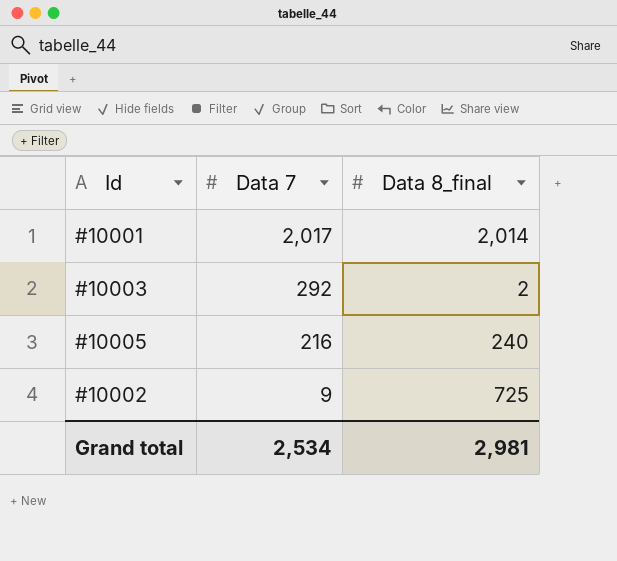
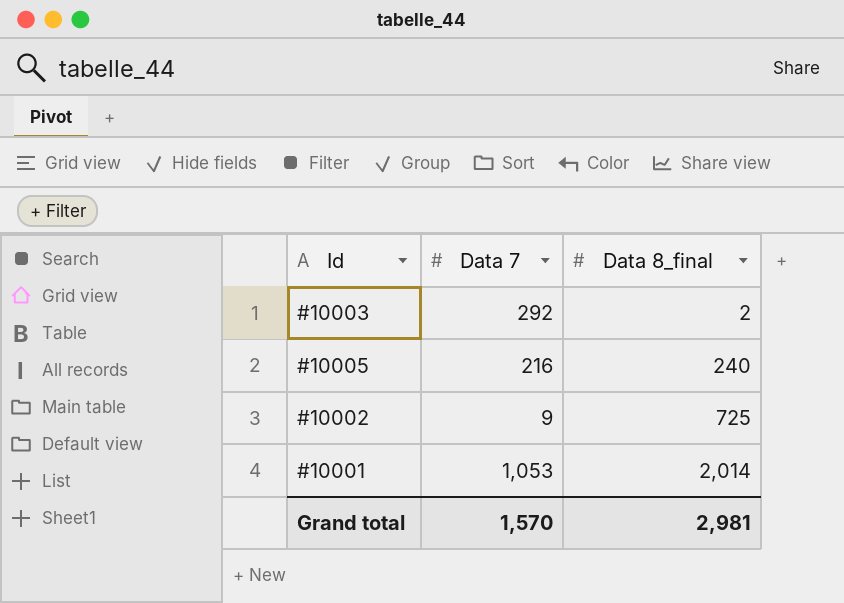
row order: Data 7 descending -> Data 8_final ascending
#10001 | Data 7: 2,017 -> 1,053
Grand total | Data 7: 2,534 -> 1,570

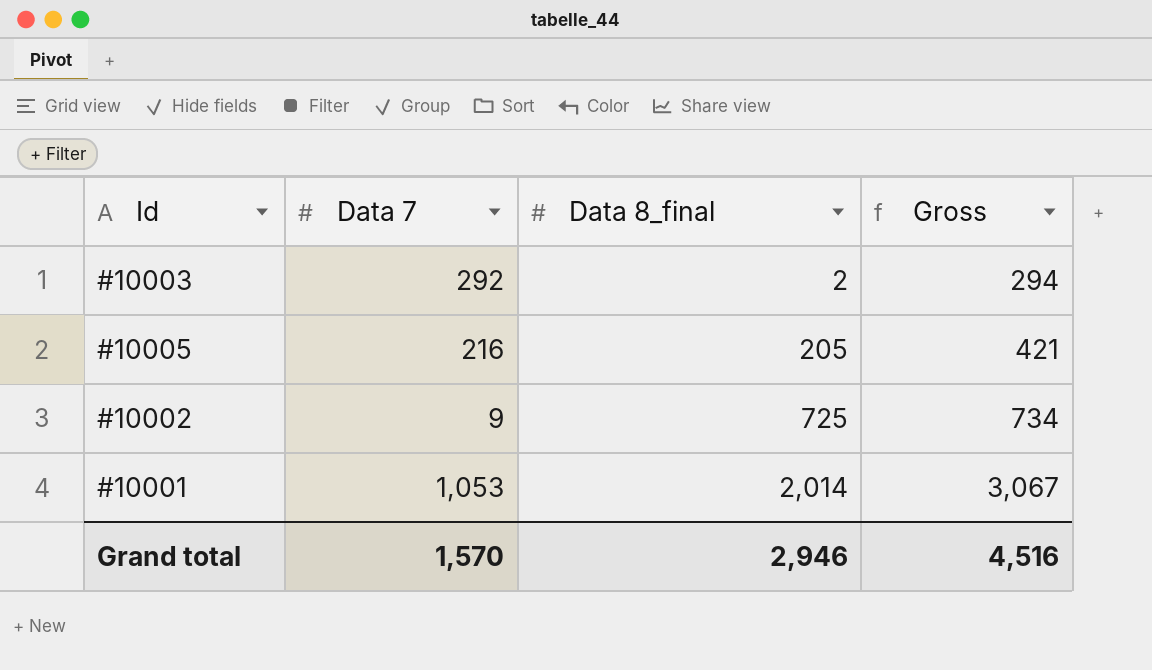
column Gross | formula: none -> [Data 7] + [Data 8_final]
#10005 | Data 8_final: 240 -> 205
Grand total | Data 8_final: 2,981 -> 2,946

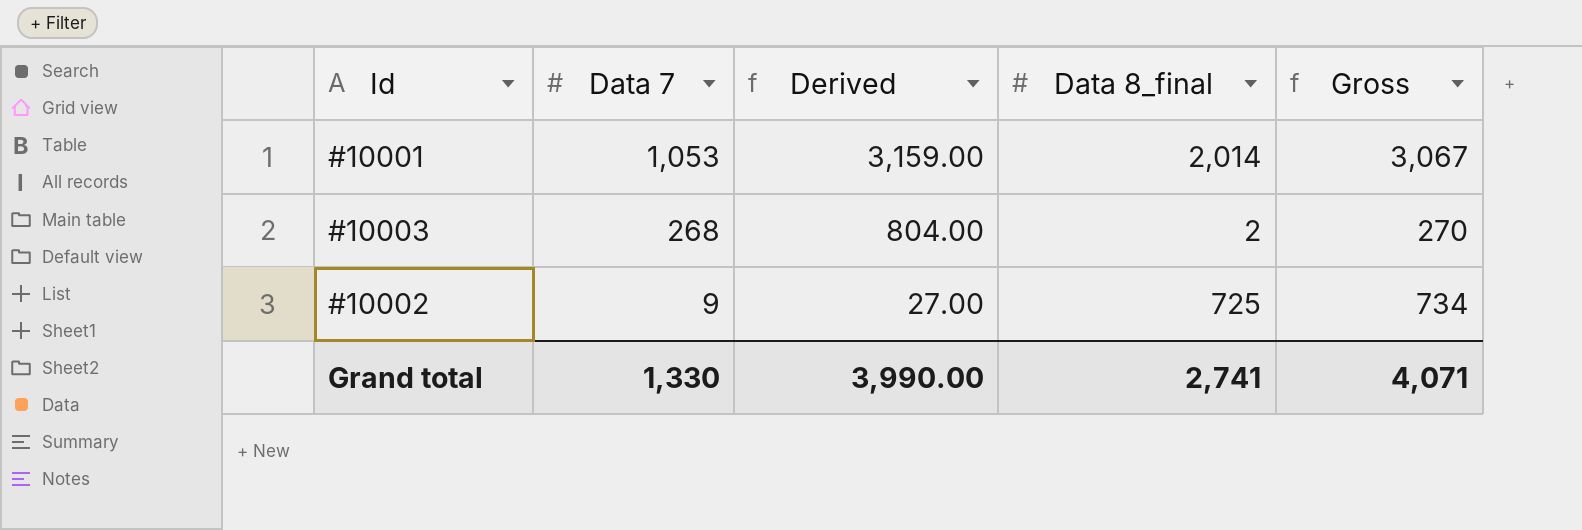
row order: Data 8_final ascending -> Data 7 descending
column Derived | formula: none -> [Data 7] * 3
row #10005: 216 | 205 | 421 -> none
#10003 | Data 7: 292 -> 268
#10003 | Gross: 294 -> 270
Grand total | Data 7: 1,570 -> 1,330
Grand total | Data 8_final: 2,946 -> 2,741
Grand total | Gross: 4,516 -> 4,071

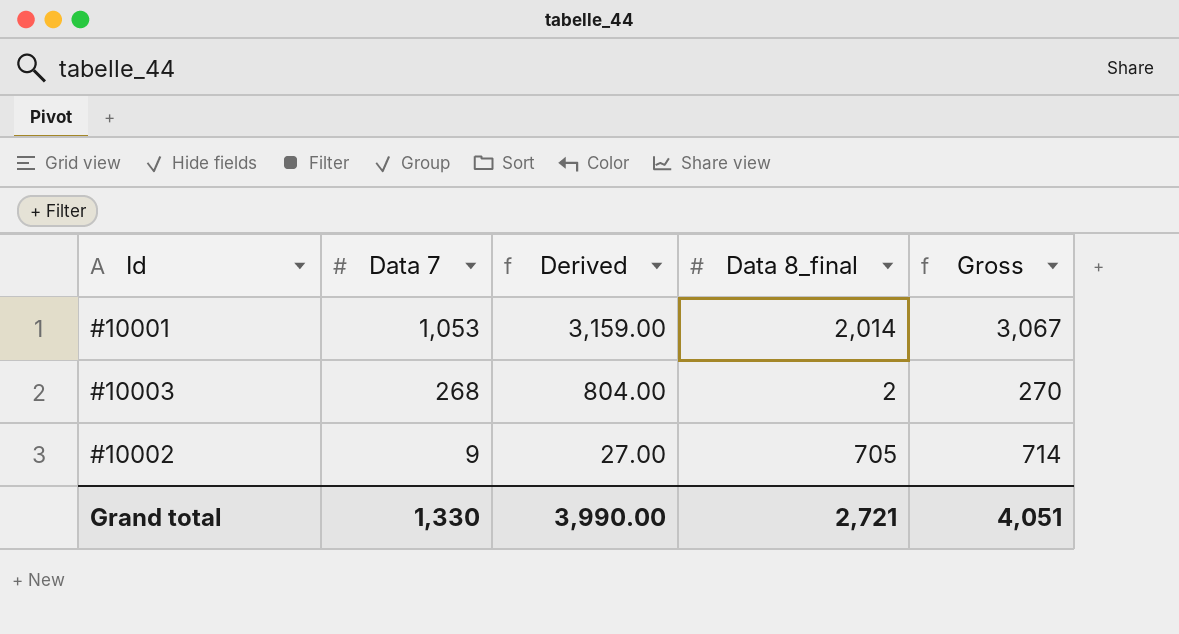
#10002 | Data 8_final: 725 -> 705
#10002 | Gross: 734 -> 714
Grand total | Data 8_final: 2,741 -> 2,721
Grand total | Gross: 4,071 -> 4,051

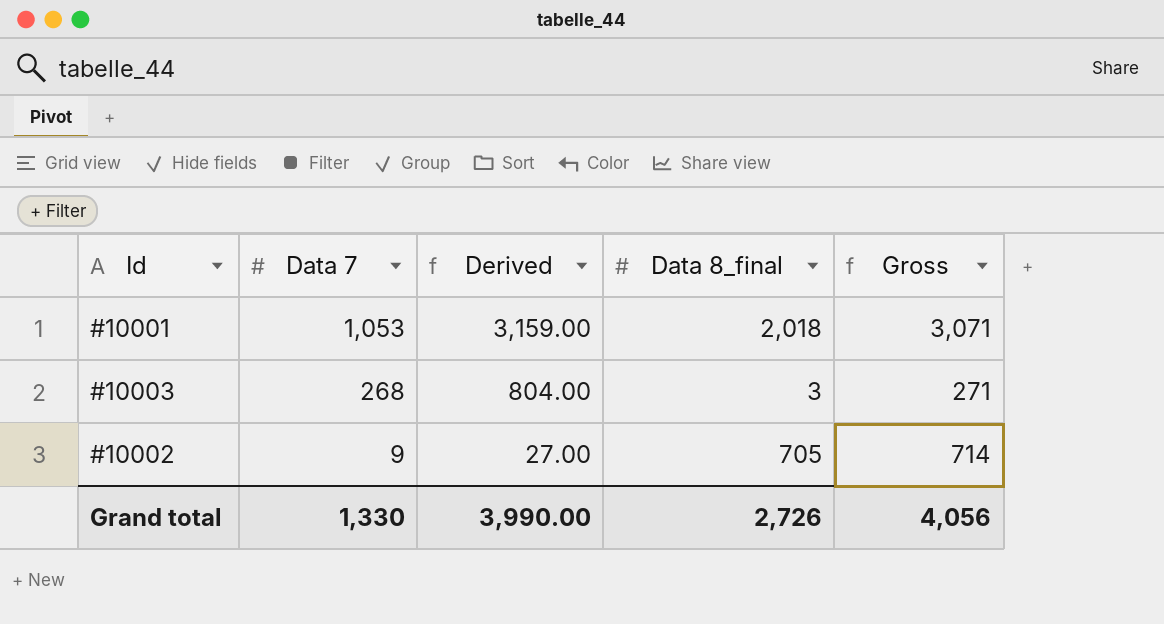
#10001 | Data 8_final: 2,014 -> 2,018
#10001 | Gross: 3,067 -> 3,071
#10003 | Data 8_final: 2 -> 3
#10003 | Gross: 270 -> 271
Grand total | Data 8_final: 2,721 -> 2,726
Grand total | Gross: 4,051 -> 4,056

